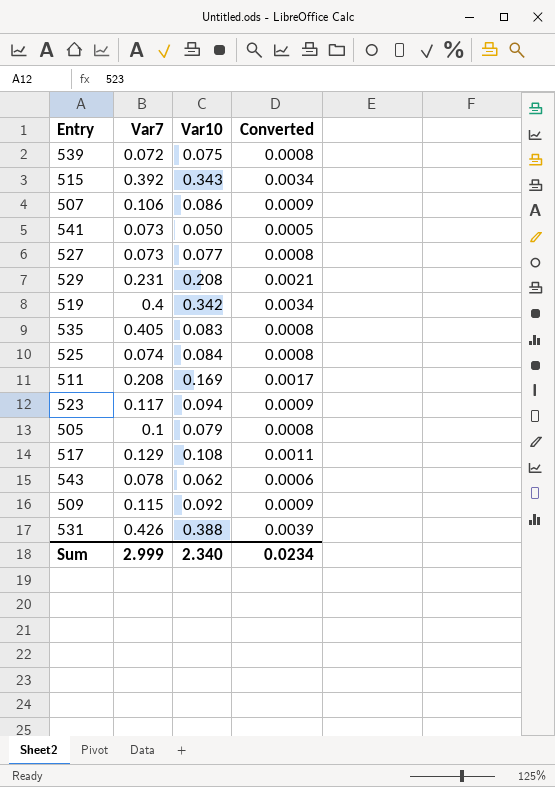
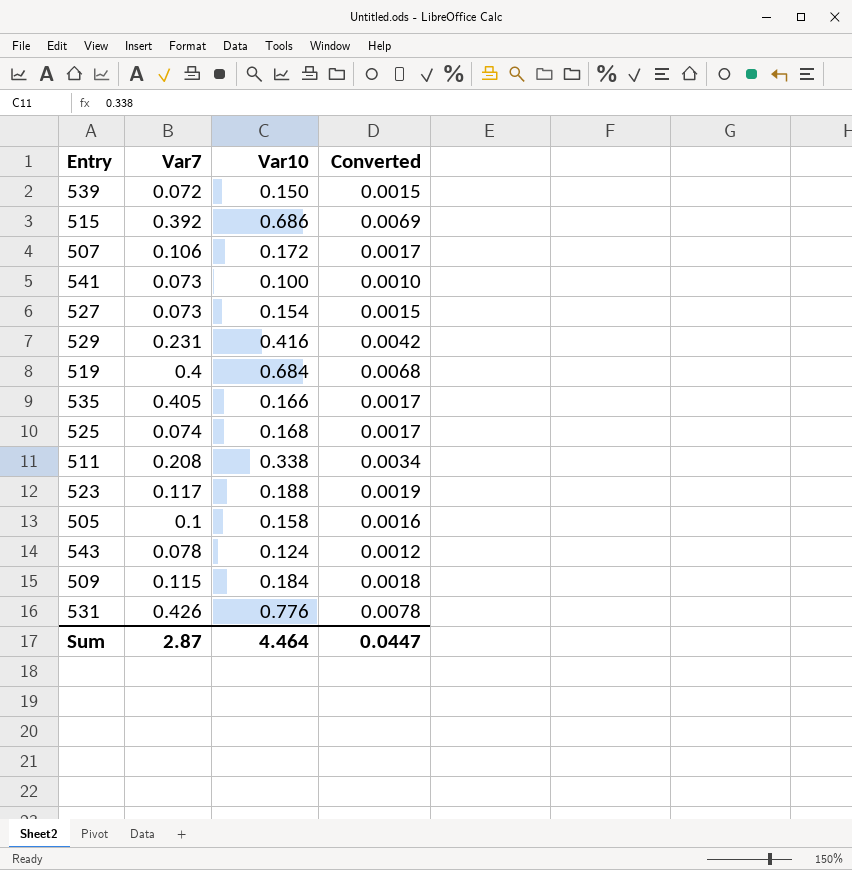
row 517: 0.129 | 0.108 | 0.0011 -> none
539 | Var10: 0.075 -> 0.150
539 | Converted: 0.0008 -> 0.0015
515 | Var10: 0.343 -> 0.686
515 | Converted: 0.0034 -> 0.0069
507 | Var10: 0.086 -> 0.172
507 | Converted: 0.0009 -> 0.0017
541 | Var10: 0.050 -> 0.100
541 | Converted: 0.0005 -> 0.0010
527 | Var10: 0.077 -> 0.154
527 | Converted: 0.0008 -> 0.0015
529 | Var10: 0.208 -> 0.416
529 | Converted: 0.0021 -> 0.0042
519 | Var10: 0.342 -> 0.684
519 | Converted: 0.0034 -> 0.0068
535 | Var10: 0.083 -> 0.166
535 | Converted: 0.0008 -> 0.0017
525 | Var10: 0.084 -> 0.168
525 | Converted: 0.0008 -> 0.0017
511 | Var10: 0.169 -> 0.338
511 | Converted: 0.0017 -> 0.0034
523 | Var10: 0.094 -> 0.188
523 | Converted: 0.0009 -> 0.0019
505 | Var10: 0.079 -> 0.158
505 | Converted: 0.0008 -> 0.0016
543 | Var10: 0.062 -> 0.124
543 | Converted: 0.0006 -> 0.0012
509 | Var10: 0.092 -> 0.184
509 | Converted: 0.0009 -> 0.0018
531 | Var10: 0.388 -> 0.776
531 | Converted: 0.0039 -> 0.0078
Sum | Var7: 2.999 -> 2.87
Sum | Var10: 2.340 -> 4.464
Sum | Converted: 0.0234 -> 0.0447

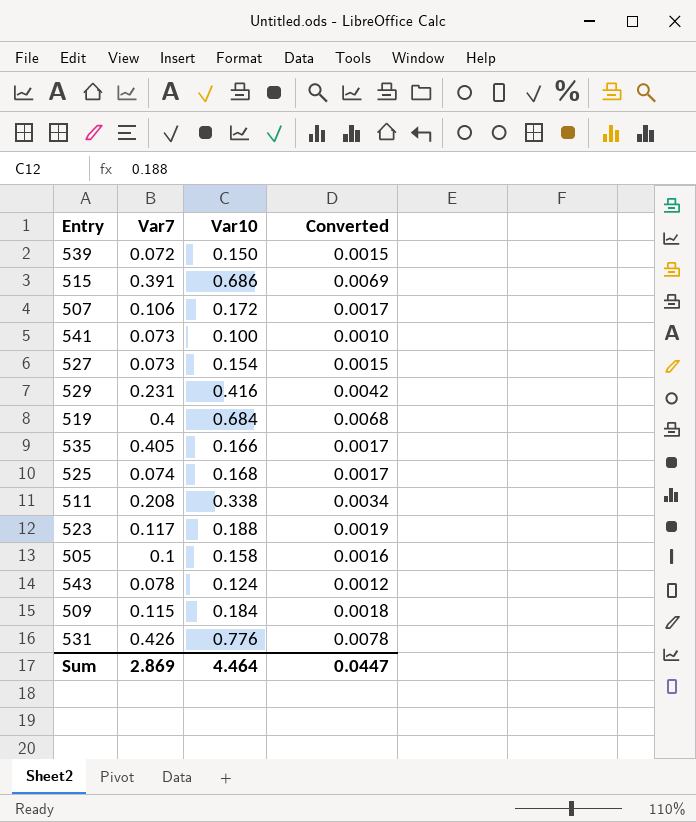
515 | Var7: 0.392 -> 0.391
Sum | Var7: 2.87 -> 2.869

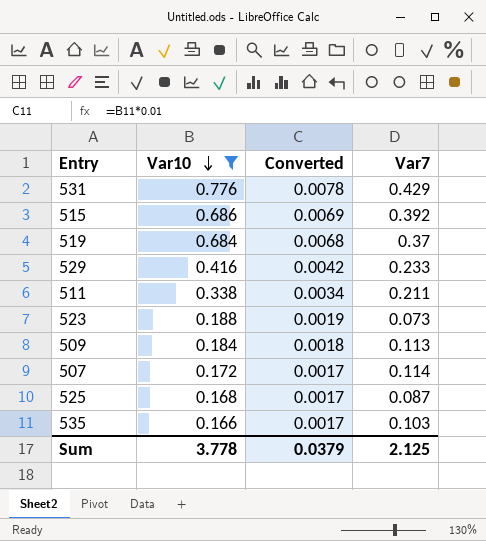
filter: none -> Var10 >= 0.166
row order: none -> Var10 descending
column Var7 | position: 2 -> 4
531 | Var7: 0.426 -> 0.429
515 | Var7: 0.391 -> 0.392
519 | Var7: 0.4 -> 0.37
529 | Var7: 0.231 -> 0.233
511 | Var7: 0.208 -> 0.211
523 | Var7: 0.117 -> 0.073
509 | Var7: 0.115 -> 0.113
507 | Var7: 0.106 -> 0.114
525 | Var7: 0.074 -> 0.087
535 | Var7: 0.405 -> 0.103
Sum | Var10: 4.464 -> 3.778
Sum | Converted: 0.0447 -> 0.0379
Sum | Var7: 2.869 -> 2.125

